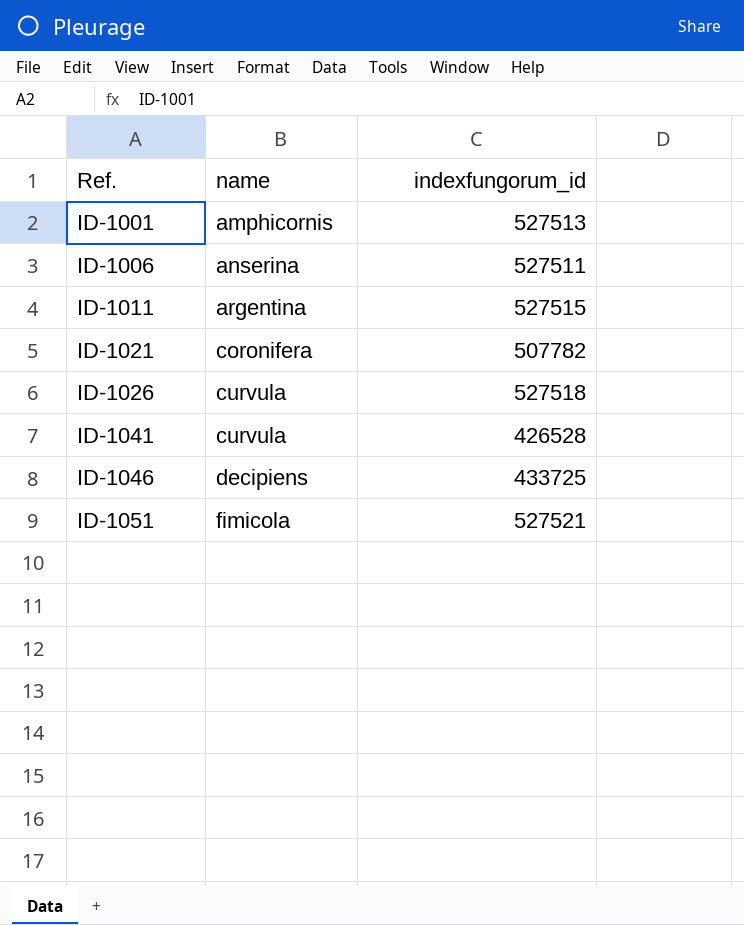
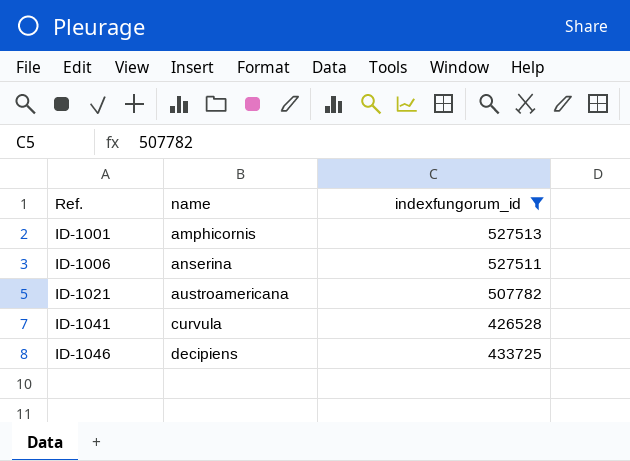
filter: none -> indexfungorum_id <= 527513
ID-1021 | name: coronifera -> austroamericana

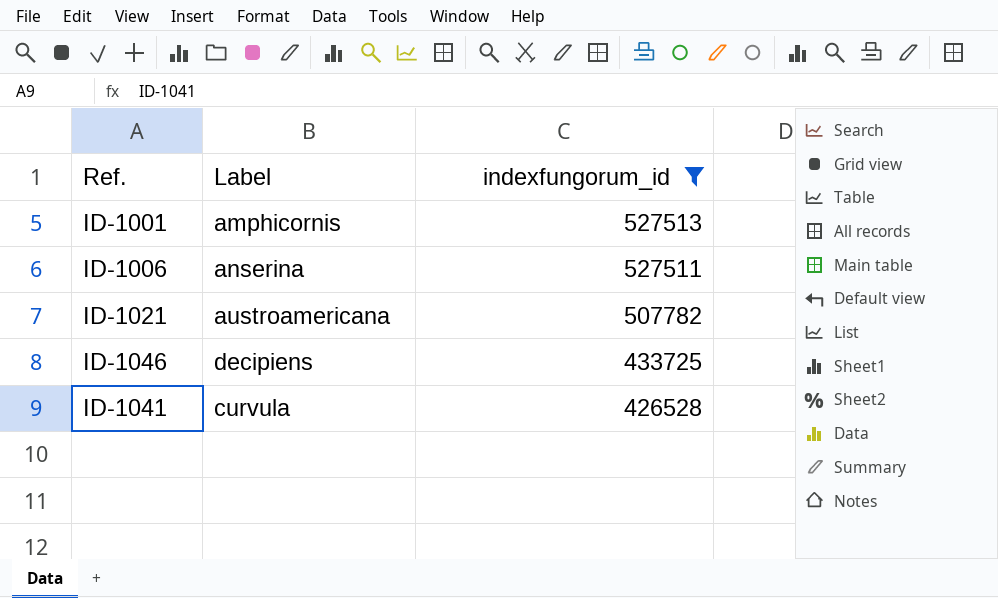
row order: Ref. ascending -> indexfungorum_id descending
column name: name -> Label

